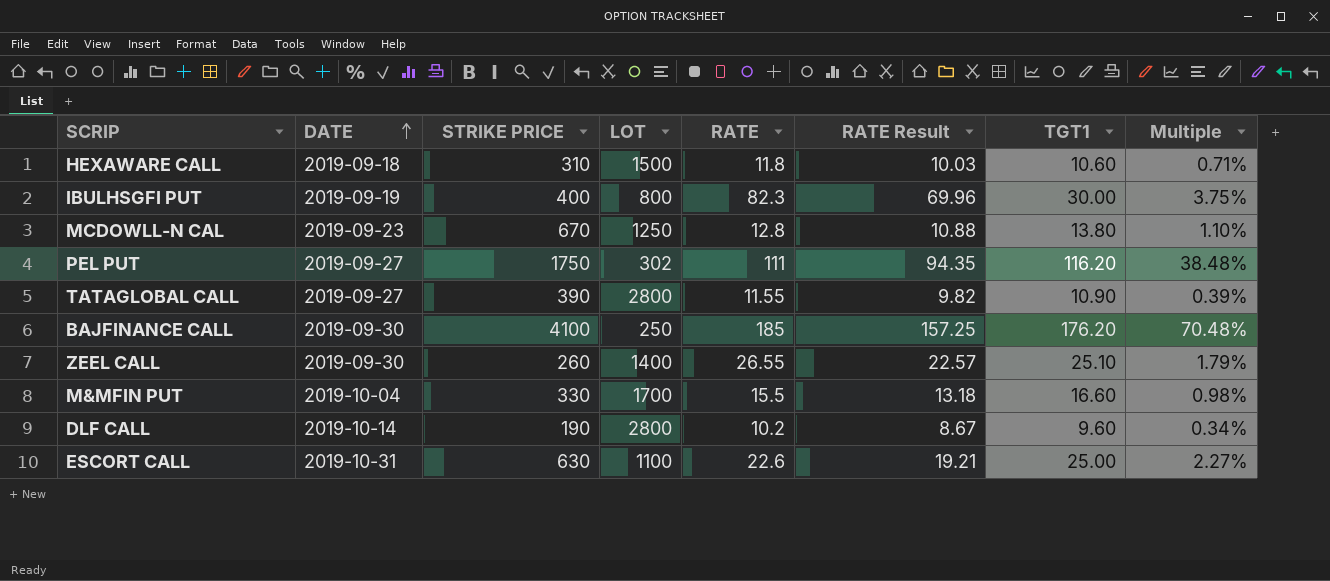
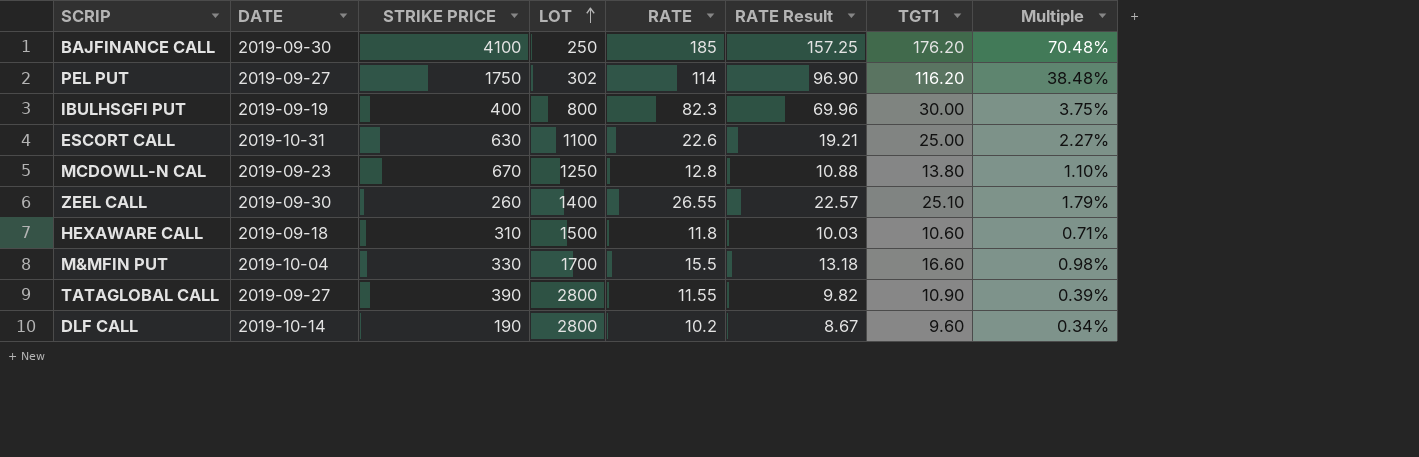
row order: DATE ascending -> LOT ascending
PEL PUT | RATE: 111 -> 114
PEL PUT | RATE Result: 94.35 -> 96.90

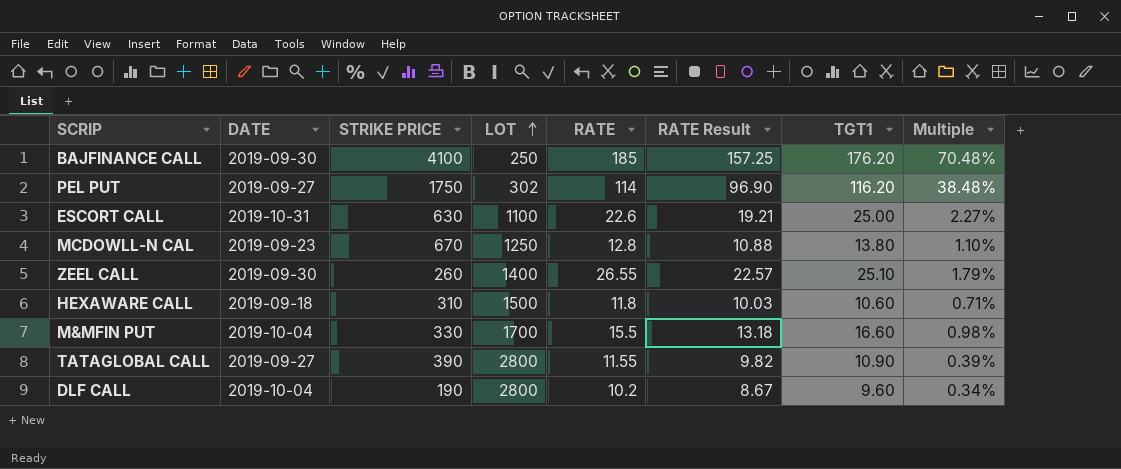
row IBULHSGFI PUT: 2019-09-19 | 400 | 800 | 82.3 | 69.96 | 30.00 | 3.75% -> none
DLF CALL | DATE: 2019-10-14 -> 2019-10-04

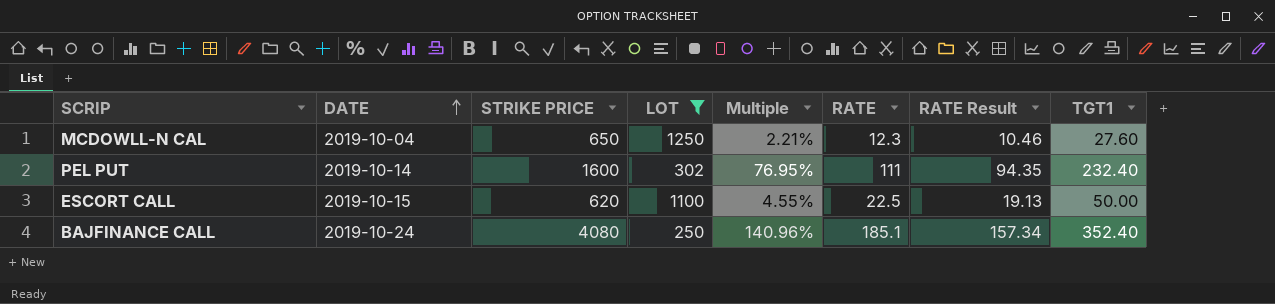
filter: none -> LOT <= 1250
row order: LOT ascending -> DATE ascending
column Multiple | position: 8 -> 5
MCDOWLL-N CAL | DATE: 2019-09-23 -> 2019-10-04
MCDOWLL-N CAL | STRIKE PRICE: 670 -> 650
MCDOWLL-N CAL | Multiple: 1.10% -> 2.21%
MCDOWLL-N CAL | RATE: 12.8 -> 12.3
MCDOWLL-N CAL | RATE Result: 10.88 -> 10.46
MCDOWLL-N CAL | TGT1: 13.80 -> 27.60
PEL PUT | DATE: 2019-09-27 -> 2019-10-14
PEL PUT | STRIKE PRICE: 1750 -> 1600
PEL PUT | Multiple: 38.48% -> 76.95%
PEL PUT | RATE: 114 -> 111
PEL PUT | RATE Result: 96.90 -> 94.35
PEL PUT | TGT1: 116.20 -> 232.40
ESCORT CALL | DATE: 2019-10-31 -> 2019-10-15
ESCORT CALL | STRIKE PRICE: 630 -> 620
ESCORT CALL | Multiple: 2.27% -> 4.55%
ESCORT CALL | RATE: 22.6 -> 22.5
ESCORT CALL | RATE Result: 19.21 -> 19.13
ESCORT CALL | TGT1: 25.00 -> 50.00
BAJFINANCE CALL | DATE: 2019-09-30 -> 2019-10-24
BAJFINANCE CALL | STRIKE PRICE: 4100 -> 4080
BAJFINANCE CALL | Multiple: 70.48% -> 140.96%
BAJFINANCE CALL | RATE: 185 -> 185.1
BAJFINANCE CALL | RATE Result: 157.25 -> 157.34
BAJFINANCE CALL | TGT1: 176.20 -> 352.40

